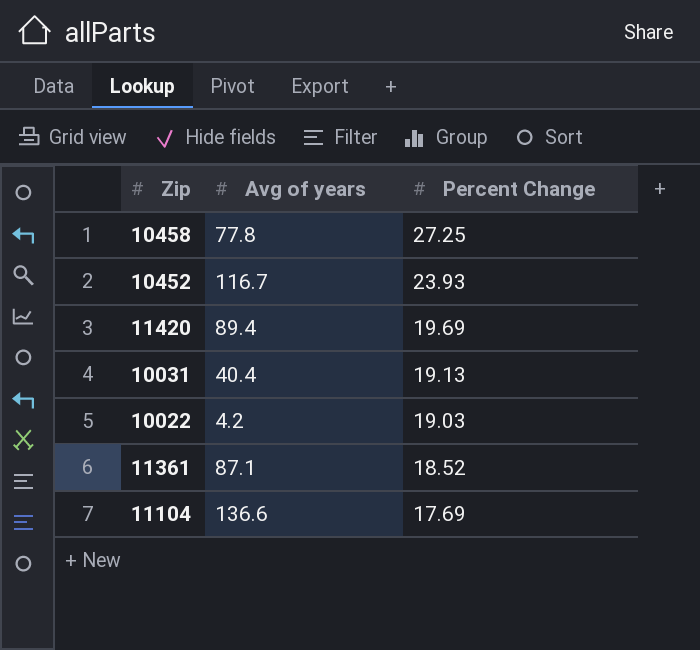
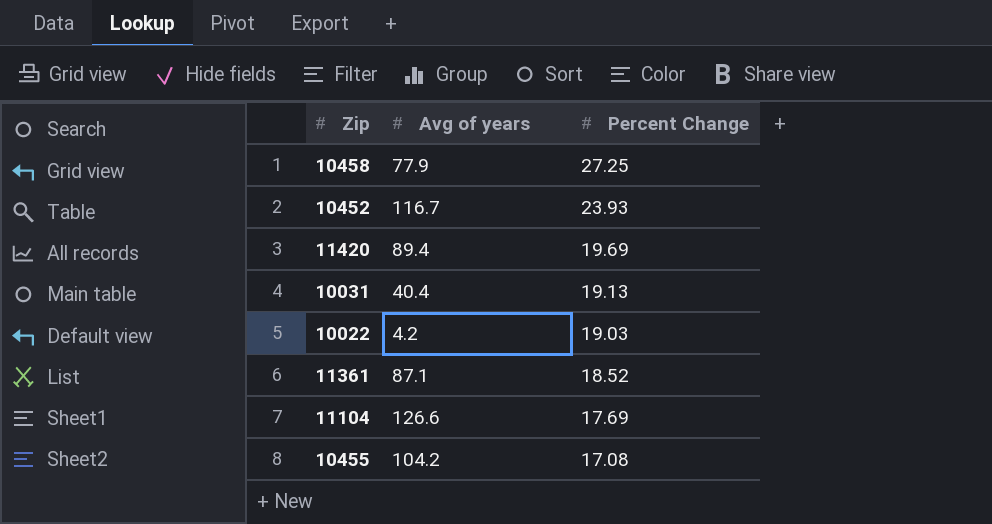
10458 | Avg of years: 77.8 -> 77.9
11104 | Avg of years: 136.6 -> 126.6
row 10455: none -> 104.2 | 17.08

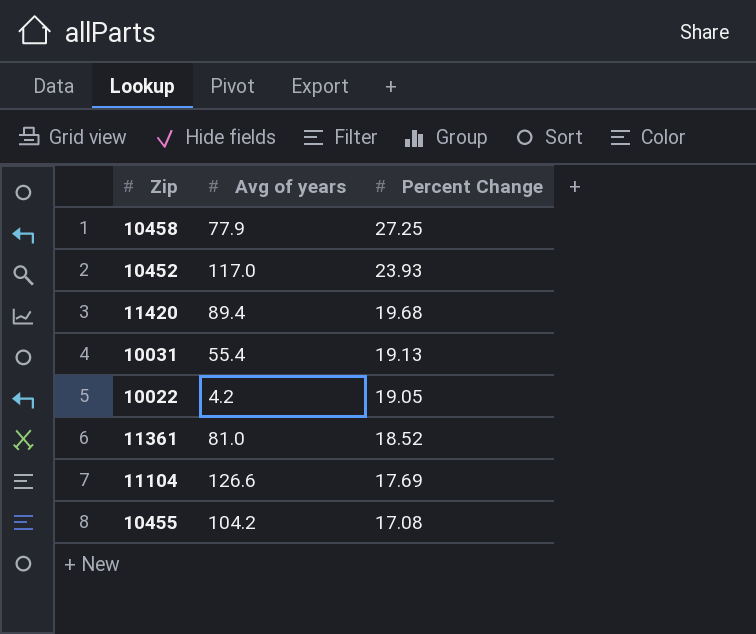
10452 | Avg of years: 116.7 -> 117.0
11420 | Percent Change: 19.69 -> 19.68
10031 | Avg of years: 40.4 -> 55.4
10022 | Percent Change: 19.03 -> 19.05
11361 | Avg of years: 87.1 -> 81.0

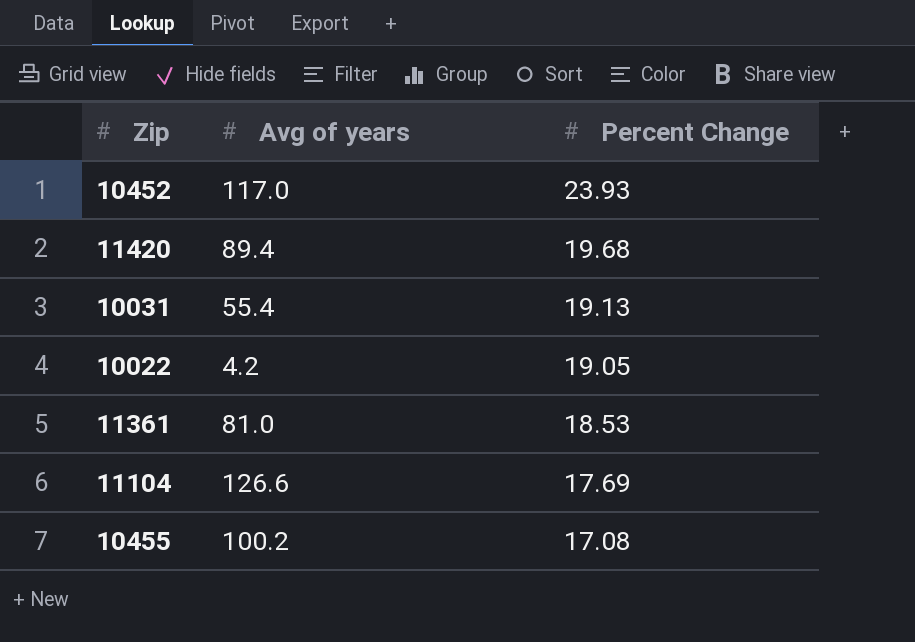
row 10458: 77.9 | 27.25 -> none
11361 | Percent Change: 18.52 -> 18.53
10455 | Avg of years: 104.2 -> 100.2

